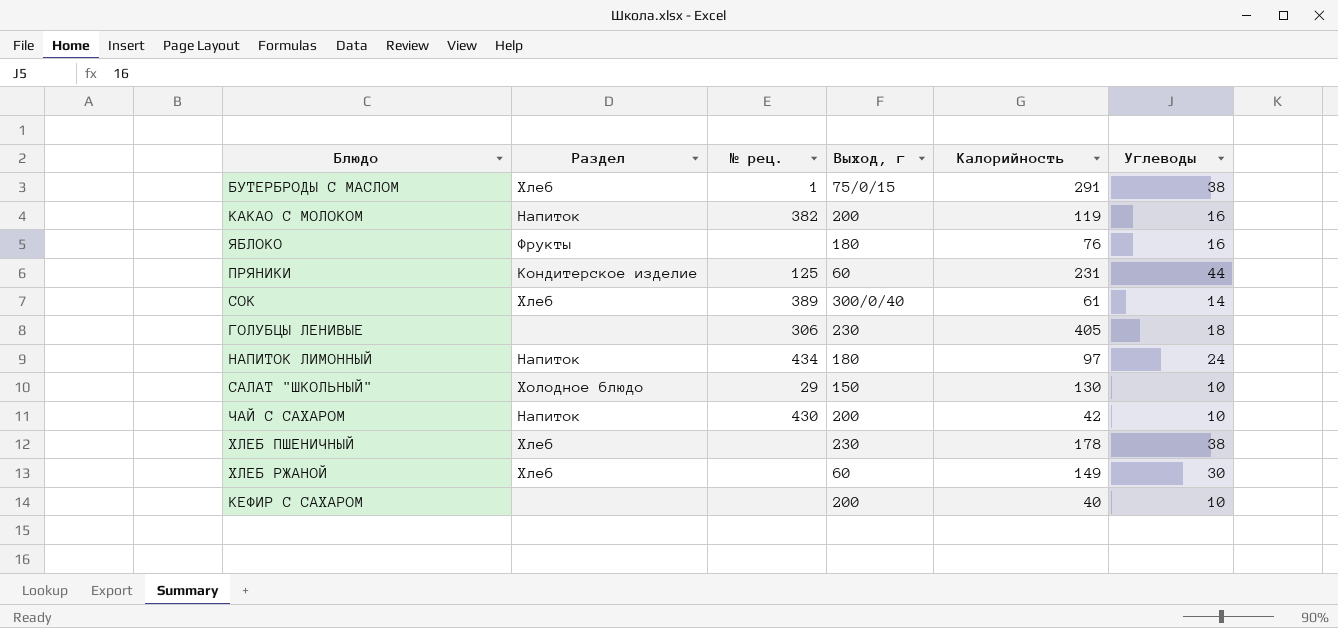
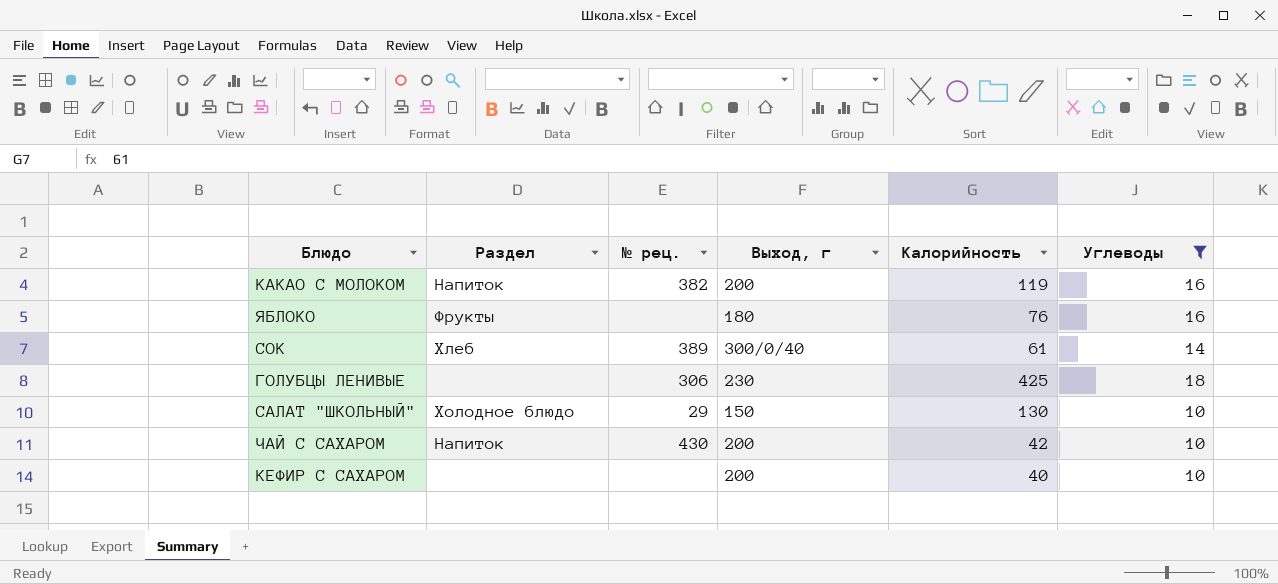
filter: none -> Углеводы <= 18
ГОЛУБЦЫ ЛЕНИВЫЕ | Калорийность: 405 -> 425

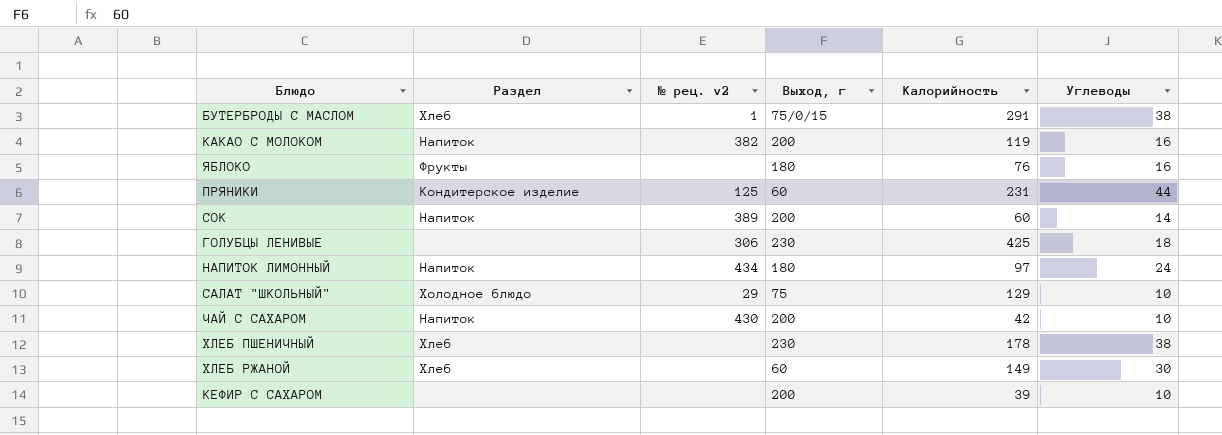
filter: Углеводы <= 18 -> none
column name: № рец. -> № рец. v2
СОК | Раздел: Хлеб -> Напиток
СОК | Выход, г: 300/0/40 -> 200
СОК | Калорийность: 61 -> 60
САЛАТ "ШКОЛЬНЫЙ" | Выход, г: 150 -> 75
САЛАТ "ШКОЛЬНЫЙ" | Калорийность: 130 -> 129
КЕФИР С САХАРОМ | Калорийность: 40 -> 39

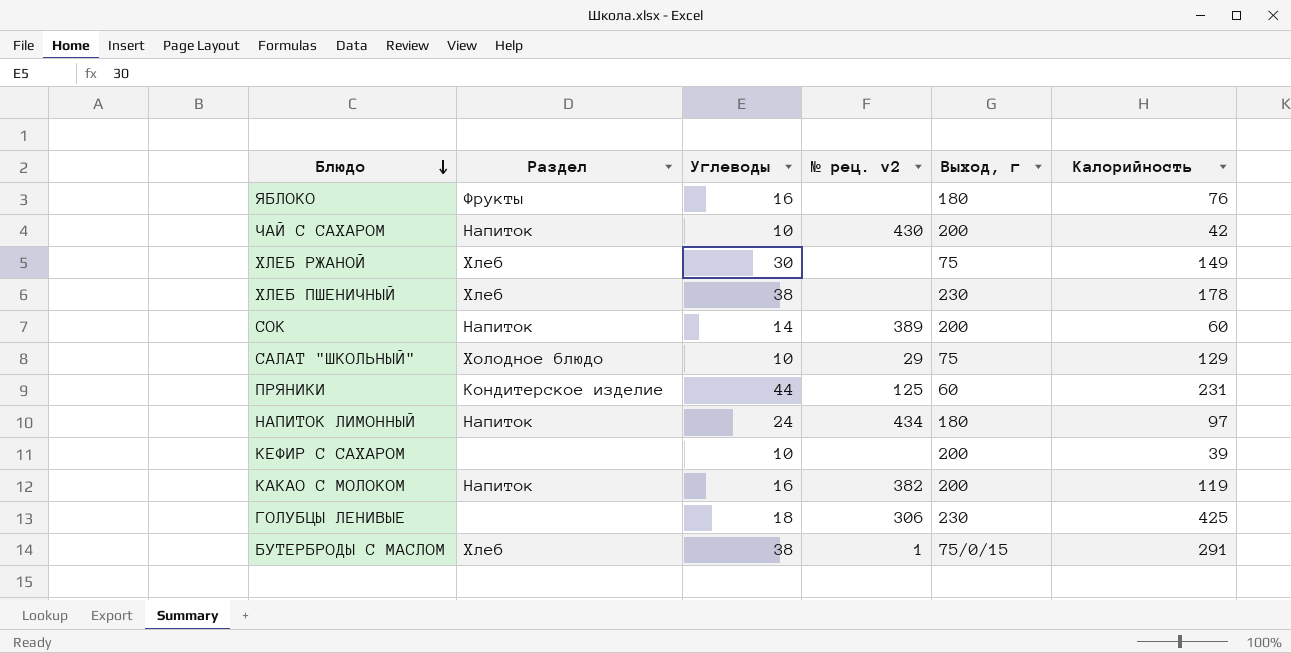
row order: none -> Блюдо descending
column Углеводы | position: 6 -> 3
ХЛЕБ РЖАНОЙ | Выход, г: 60 -> 75

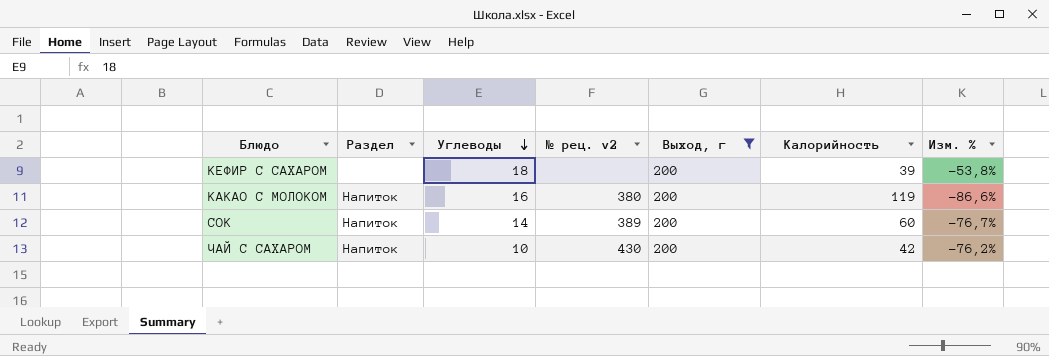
filter: none -> Выход, г = 200
row order: Блюдо descending -> Углеводы descending
column Изм. % | formula: none -> ([Углеводы] - [Калорийность]) / [Калорийность]
КЕФИР С САХАРОМ | Углеводы: 10 -> 18
КАКАО С МОЛОКОМ | № рец. v2: 382 -> 380

